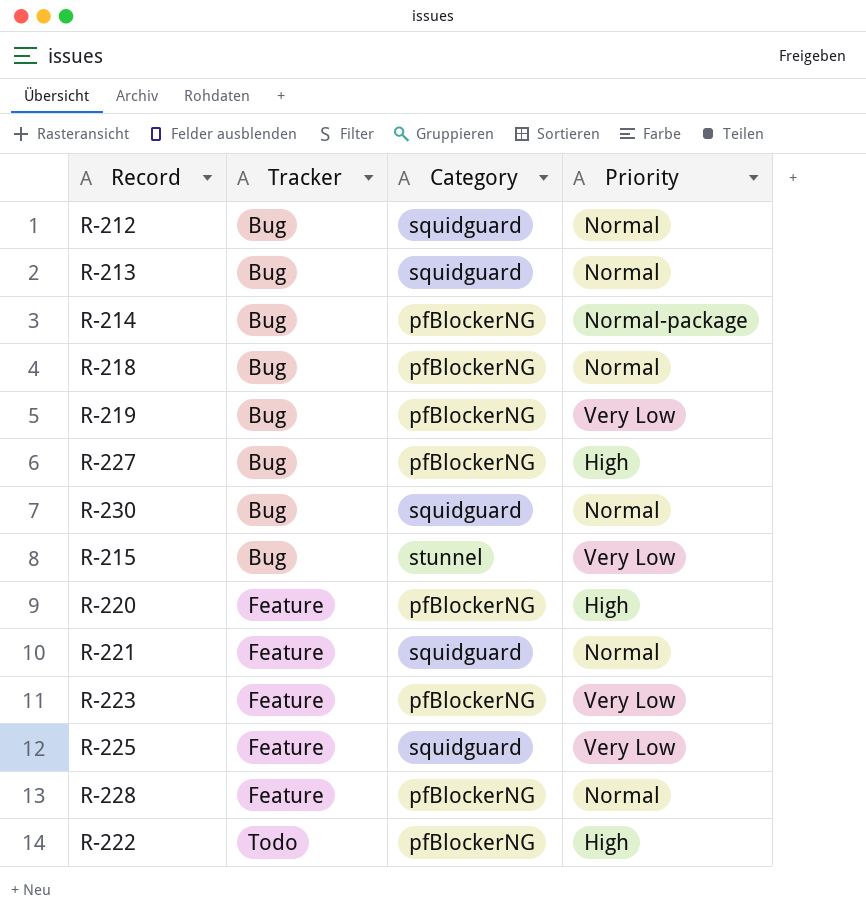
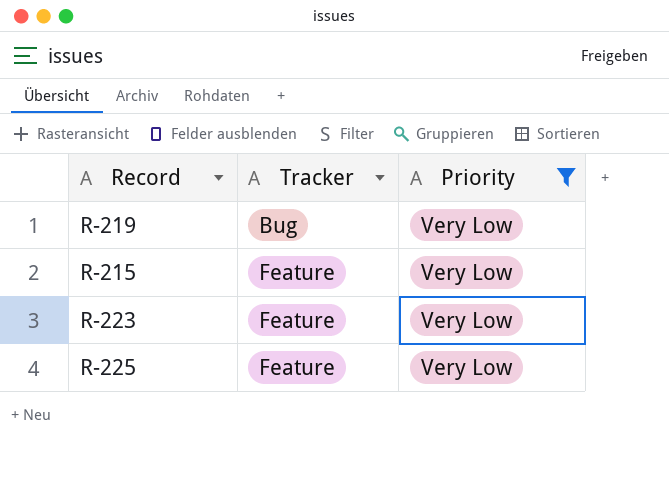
filter: none -> Priority = Very Low
column Category | position: 3 -> none
R-215 | Tracker: Bug -> Feature

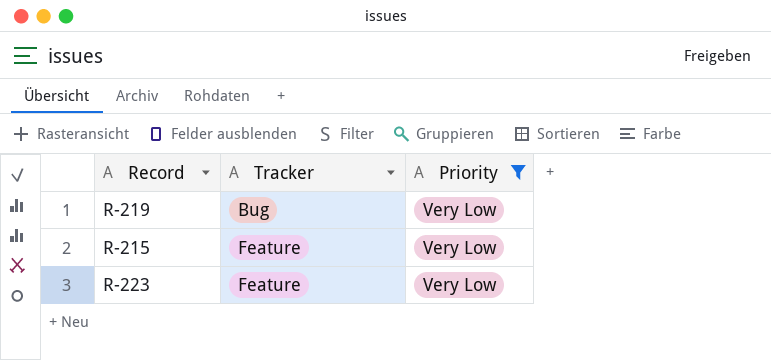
row R-225: Feature | Very Low -> none

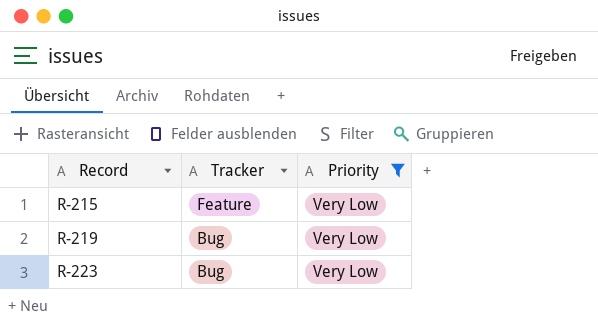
row order: Tracker ascending -> Record ascending
R-223 | Tracker: Feature -> Bug

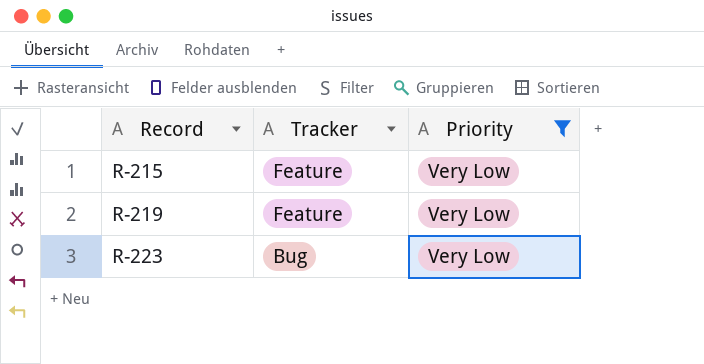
R-219 | Tracker: Bug -> Feature

